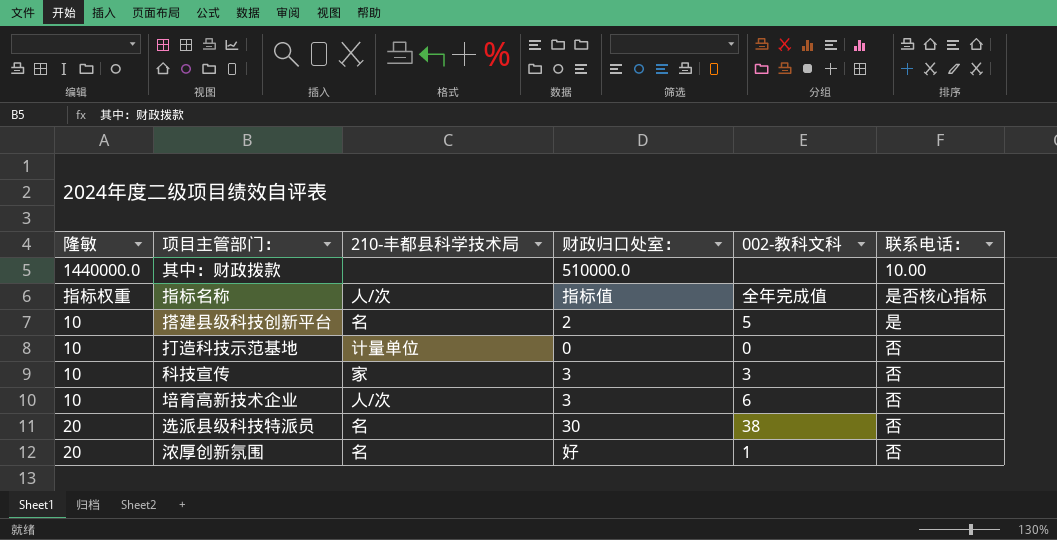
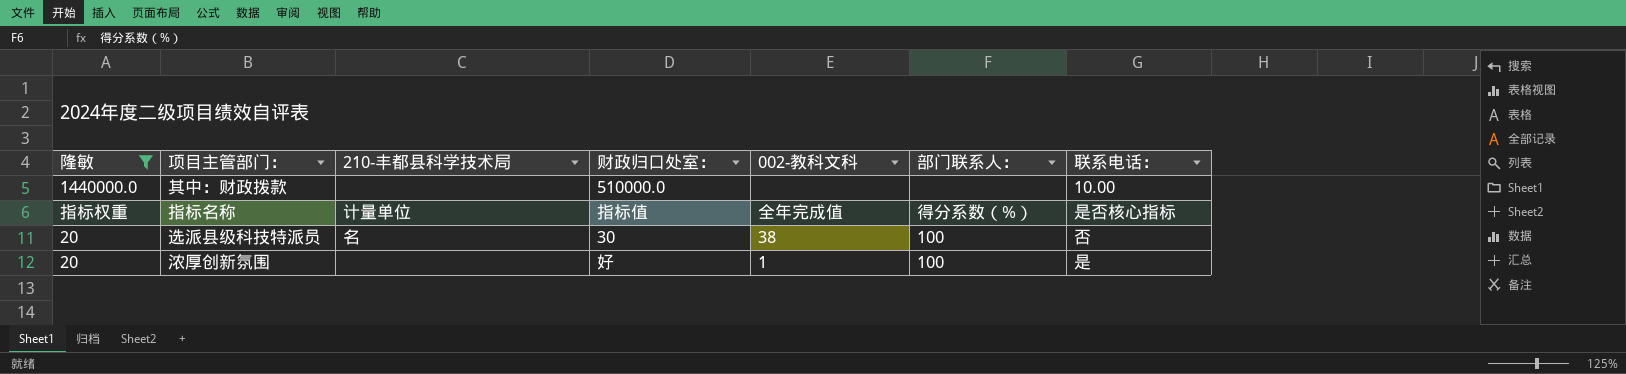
filter: none -> 隆敏 != 10
column 部门联系人： | position: none -> 6
指标名称 | 210-丰都县科学技术局: 人/次 -> 计量单位
浓厚创新氛围 | 210-丰都县科学技术局: 名 -> none
浓厚创新氛围 | 联系电话：: 否 -> 是

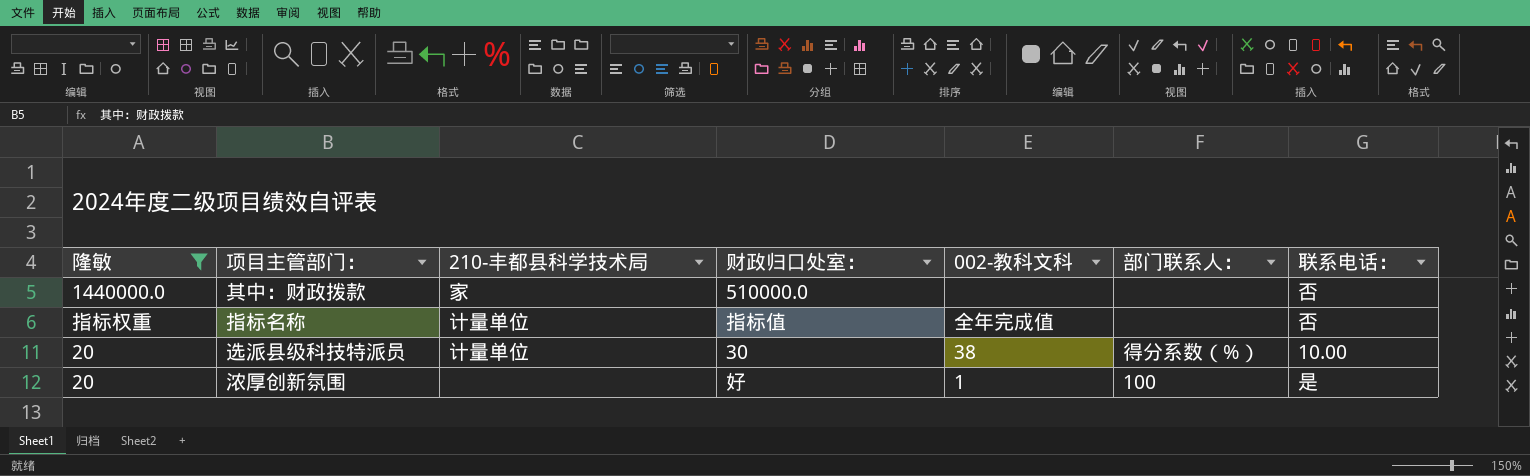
其中：财政拨款 | 210-丰都县科学技术局: none -> 家
其中：财政拨款 | 联系电话：: 10.00 -> 否
指标名称 | 部门联系人：: 得分系数（%） -> none
指标名称 | 联系电话：: 是否核心指标 -> 否
选派县级科技特派员 | 210-丰都县科学技术局: 名 -> 计量单位
选派县级科技特派员 | 部门联系人：: 100 -> 得分系数（%）
选派县级科技特派员 | 联系电话：: 否 -> 10.00

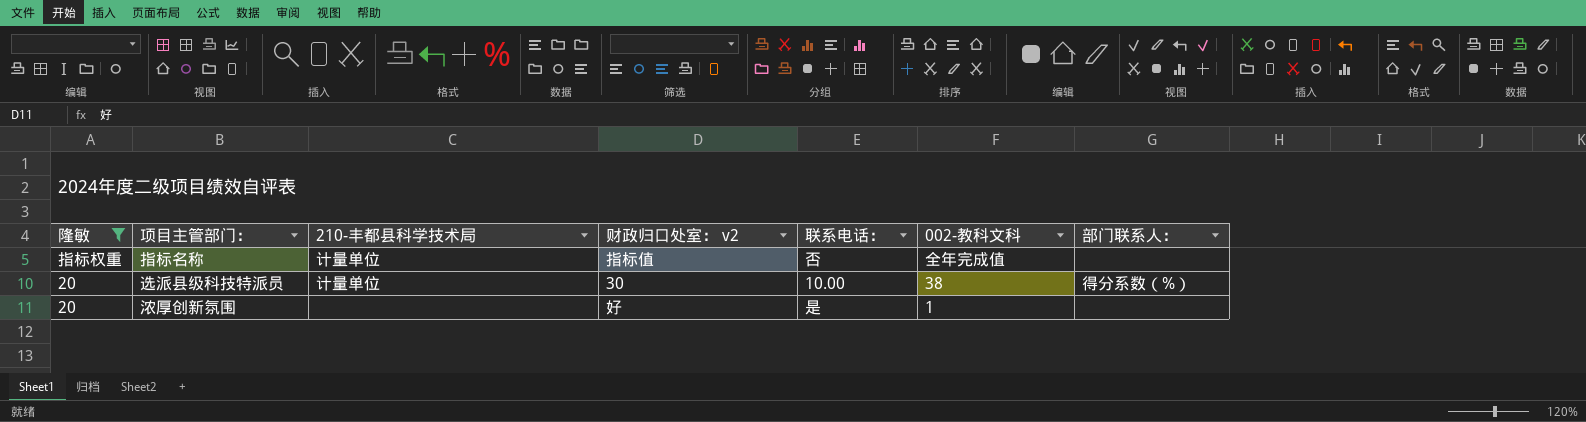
column name: 财政归口处室： -> 财政归口处室： v2
column 联系电话： | position: 7 -> 5
row 其中：财政拨款: 1440000.0 | 家 | 510000.0 | none | none | 否 -> none
浓厚创新氛围 | 部门联系人：: 100 -> none

